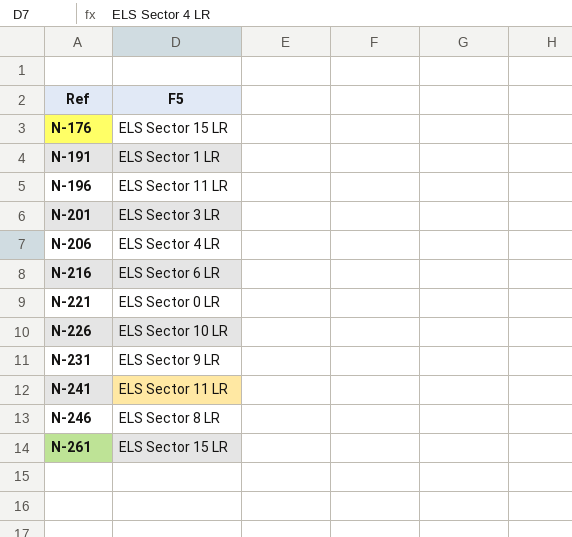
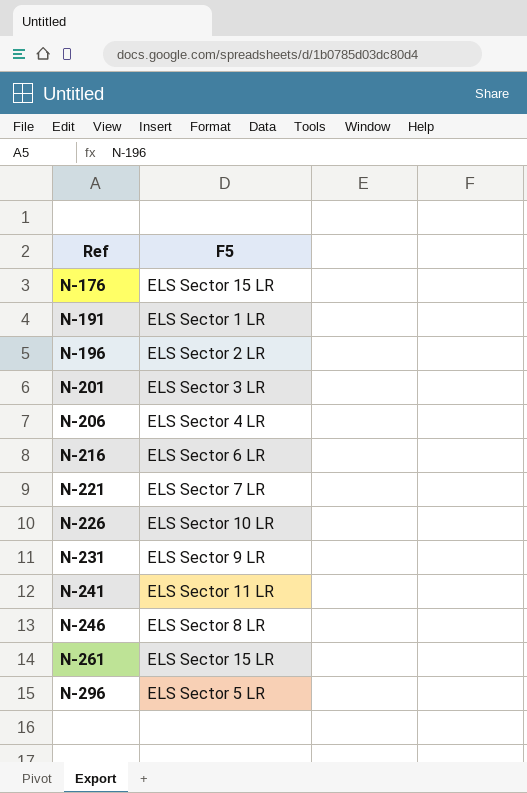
N-196 | F5: ELS Sector 11 LR -> ELS Sector 2 LR
N-221 | F5: ELS Sector 0 LR -> ELS Sector 7 LR
row N-296: none -> ELS Sector 5 LR

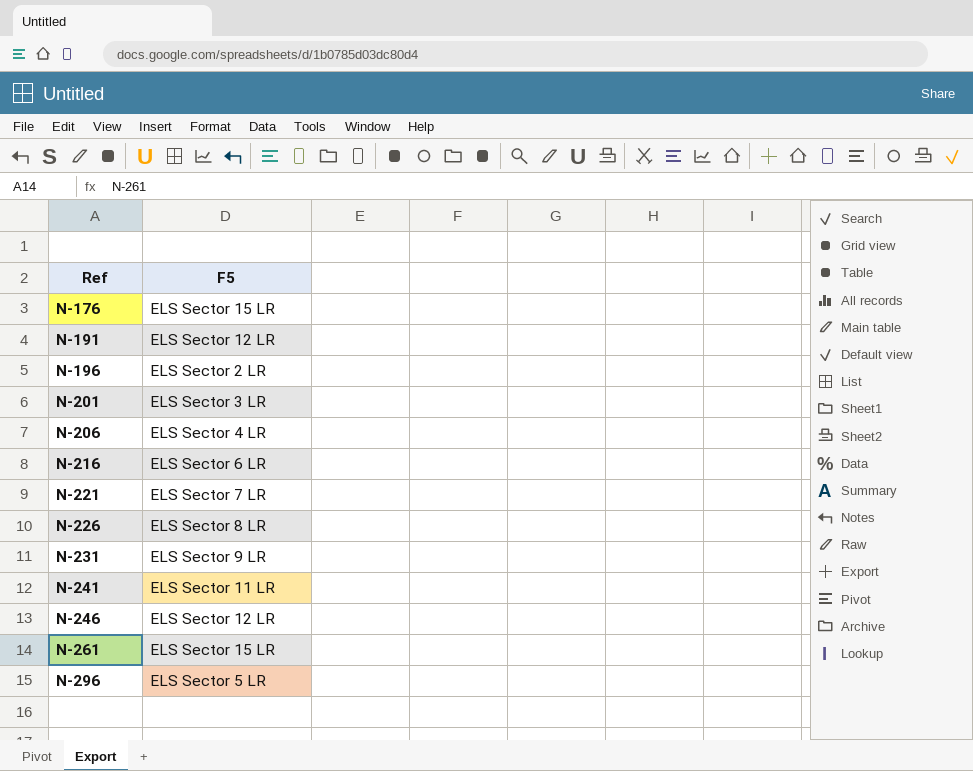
N-191 | F5: ELS Sector 1 LR -> ELS Sector 12 LR
N-226 | F5: ELS Sector 10 LR -> ELS Sector 8 LR
N-246 | F5: ELS Sector 8 LR -> ELS Sector 12 LR

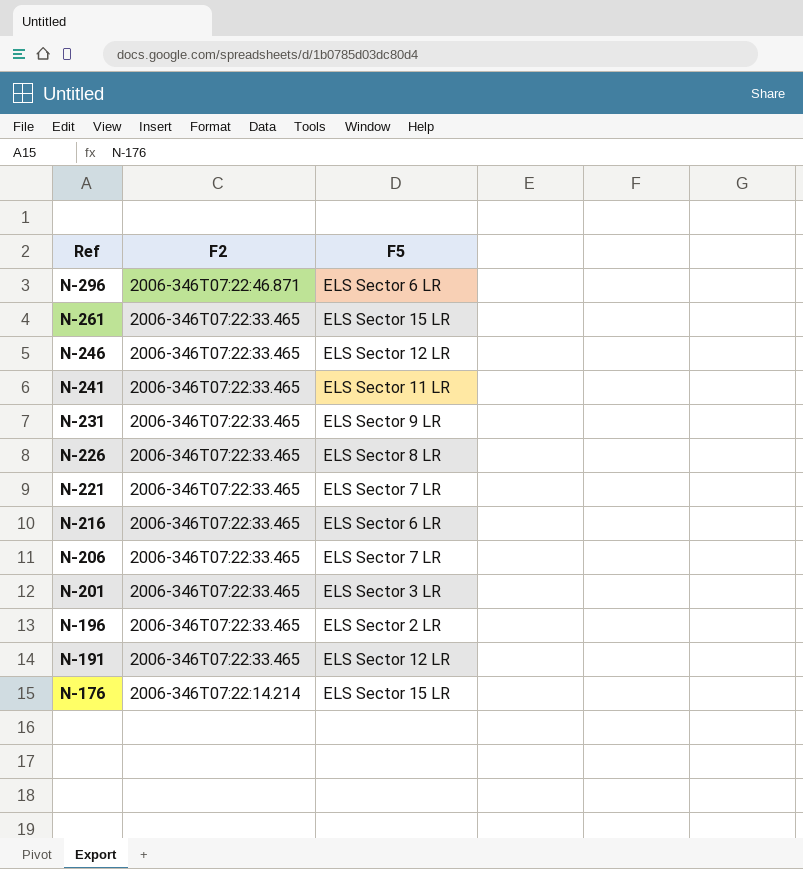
row order: Ref ascending -> Ref descending
column F2 | position: none -> 2
N-296 | F5: ELS Sector 5 LR -> ELS Sector 6 LR
N-206 | F5: ELS Sector 4 LR -> ELS Sector 7 LR

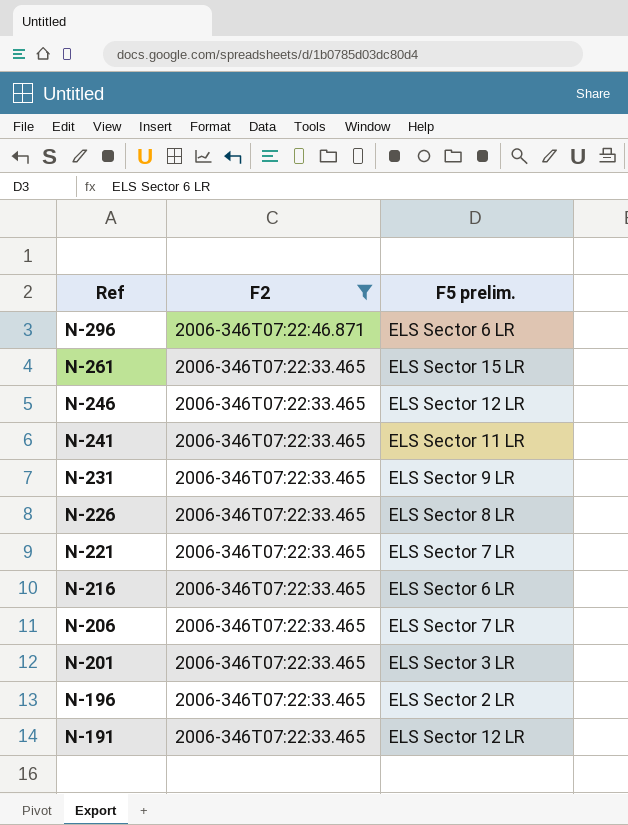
filter: none -> F2 != 2006-346T07:22:14.214
column name: F5 -> F5 prelim.

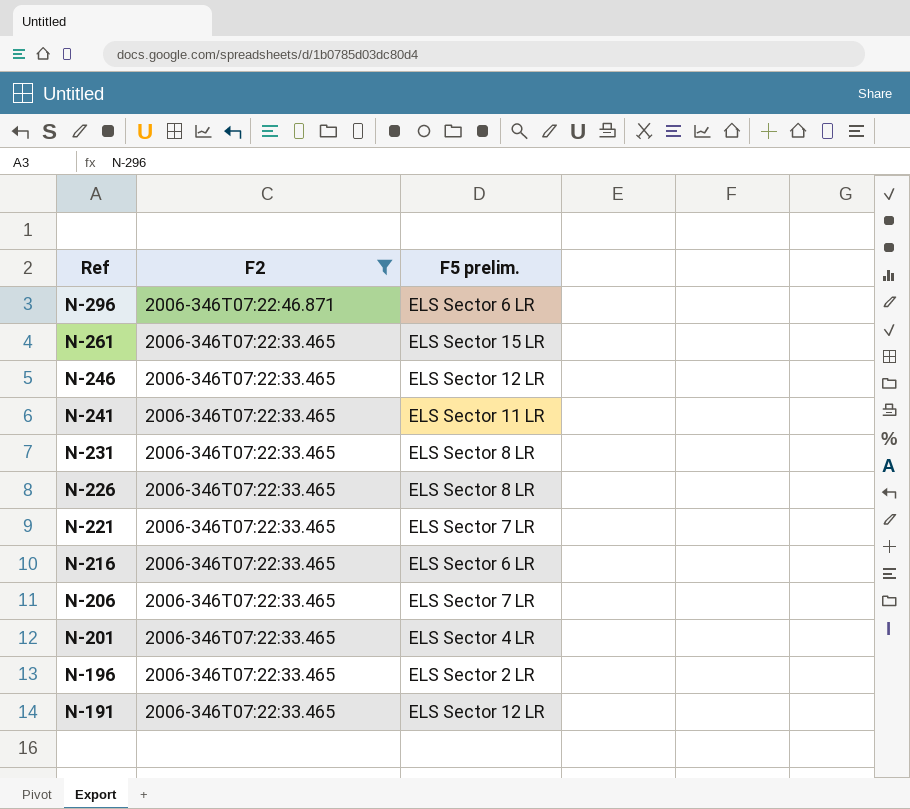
N-231 | F5 prelim.: ELS Sector 9 LR -> ELS Sector 8 LR
N-201 | F5 prelim.: ELS Sector 3 LR -> ELS Sector 4 LR

